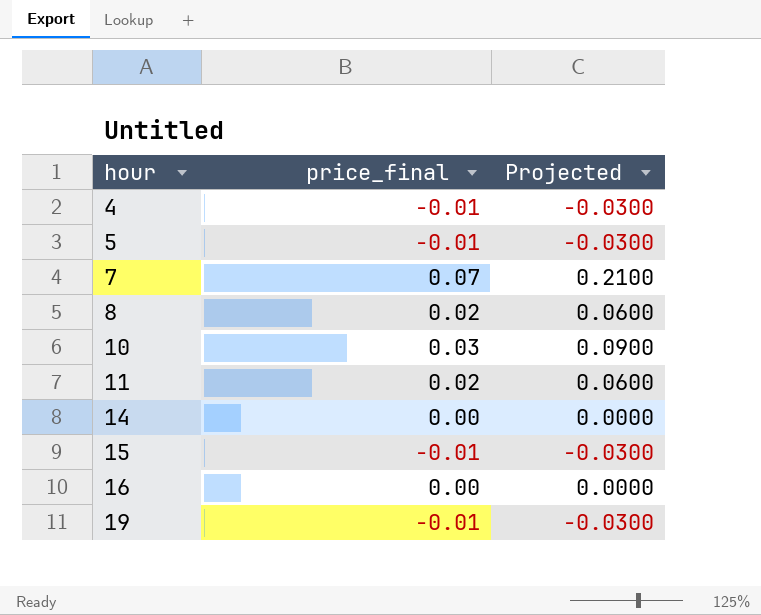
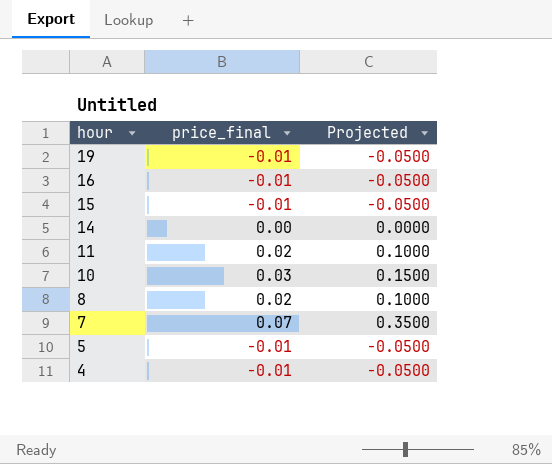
row order: hour ascending -> hour descending
column Projected | formula: [price_final] * 3 -> [price_final] * 5
16 | price_final: 0.00 -> -0.01

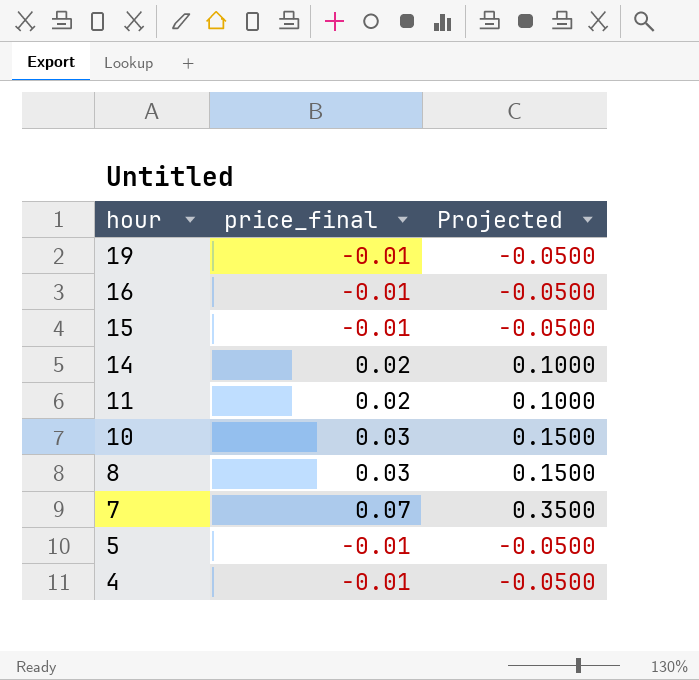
14 | price_final: 0.00 -> 0.02
14 | Projected: 0.0000 -> 0.1000
8 | price_final: 0.02 -> 0.03
8 | Projected: 0.1000 -> 0.1500

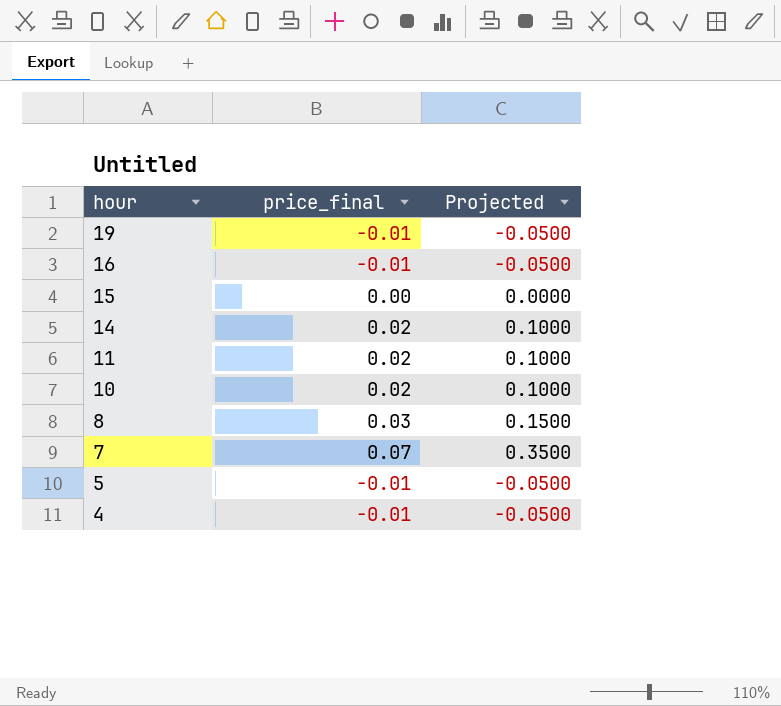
15 | price_final: -0.01 -> 0.00
15 | Projected: -0.0500 -> 0.0000
10 | price_final: 0.03 -> 0.02
10 | Projected: 0.1500 -> 0.1000

